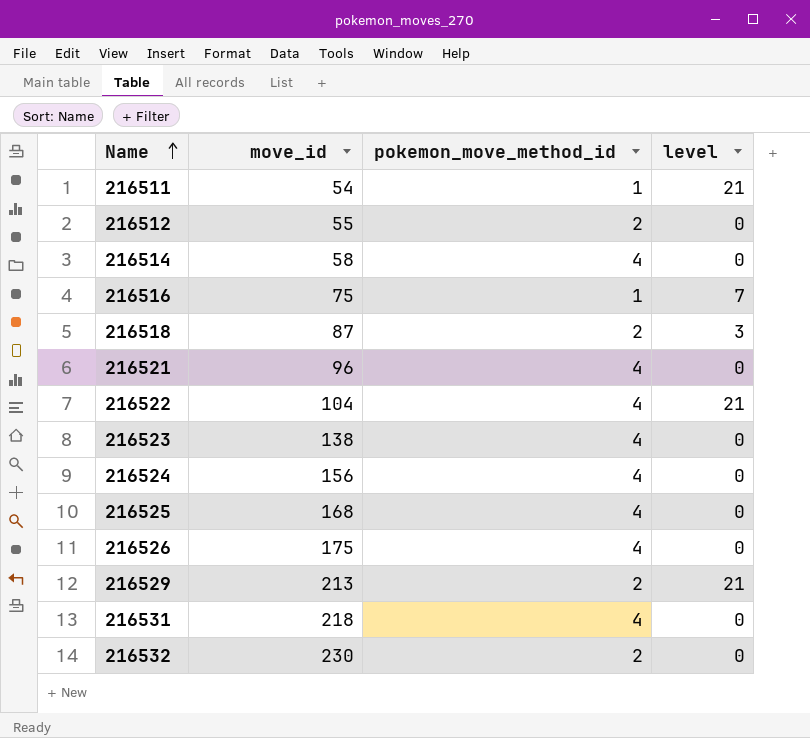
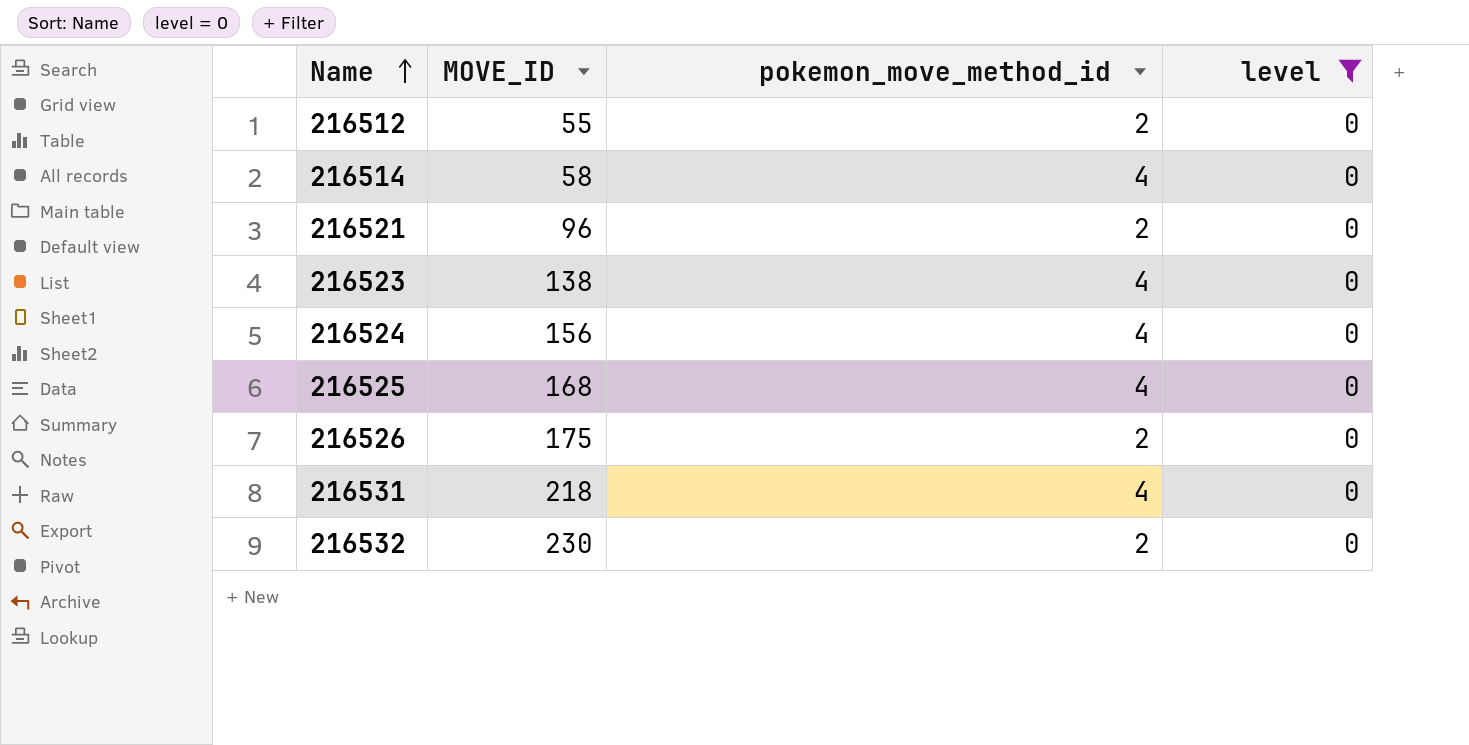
filter: none -> level = 0
column name: move_id -> MOVE_ID
216521 | pokemon_move_method_id: 4 -> 2
216526 | pokemon_move_method_id: 4 -> 2

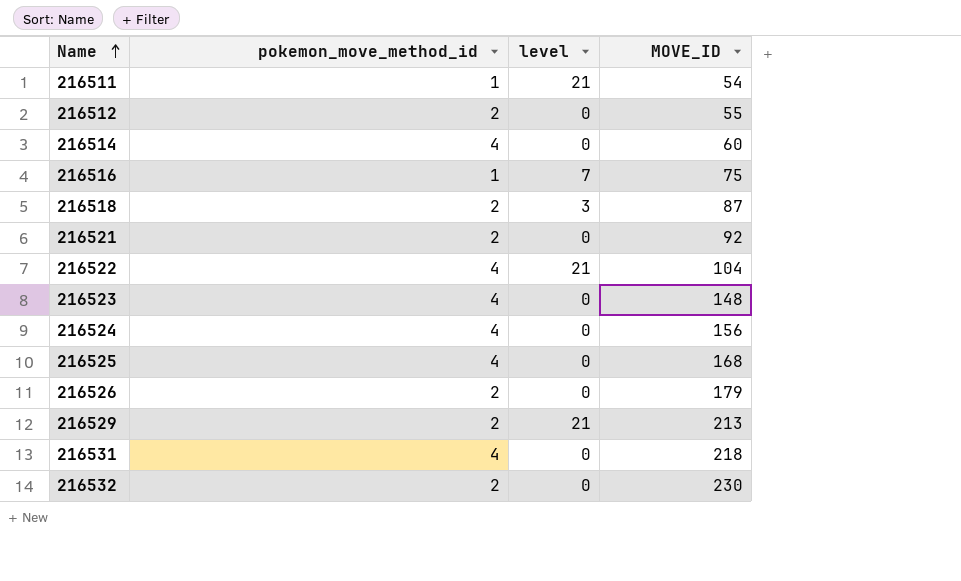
filter: level = 0 -> none
column MOVE_ID | position: 2 -> 4
216514 | MOVE_ID: 58 -> 60
216521 | MOVE_ID: 96 -> 92
216523 | MOVE_ID: 138 -> 148
216526 | MOVE_ID: 175 -> 179

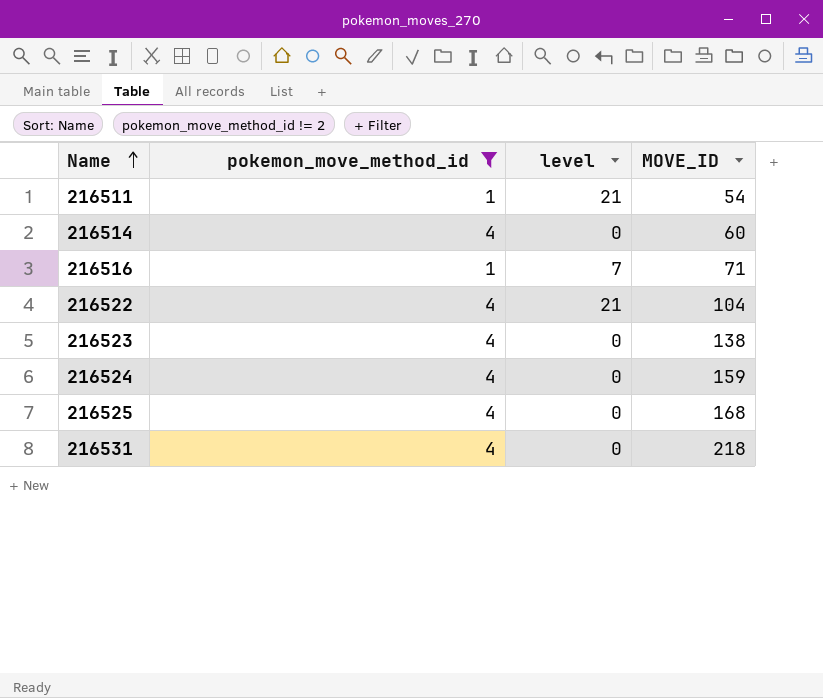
filter: none -> pokemon_move_method_id != 2
216516 | MOVE_ID: 75 -> 71
216523 | MOVE_ID: 148 -> 138
216524 | MOVE_ID: 156 -> 159

